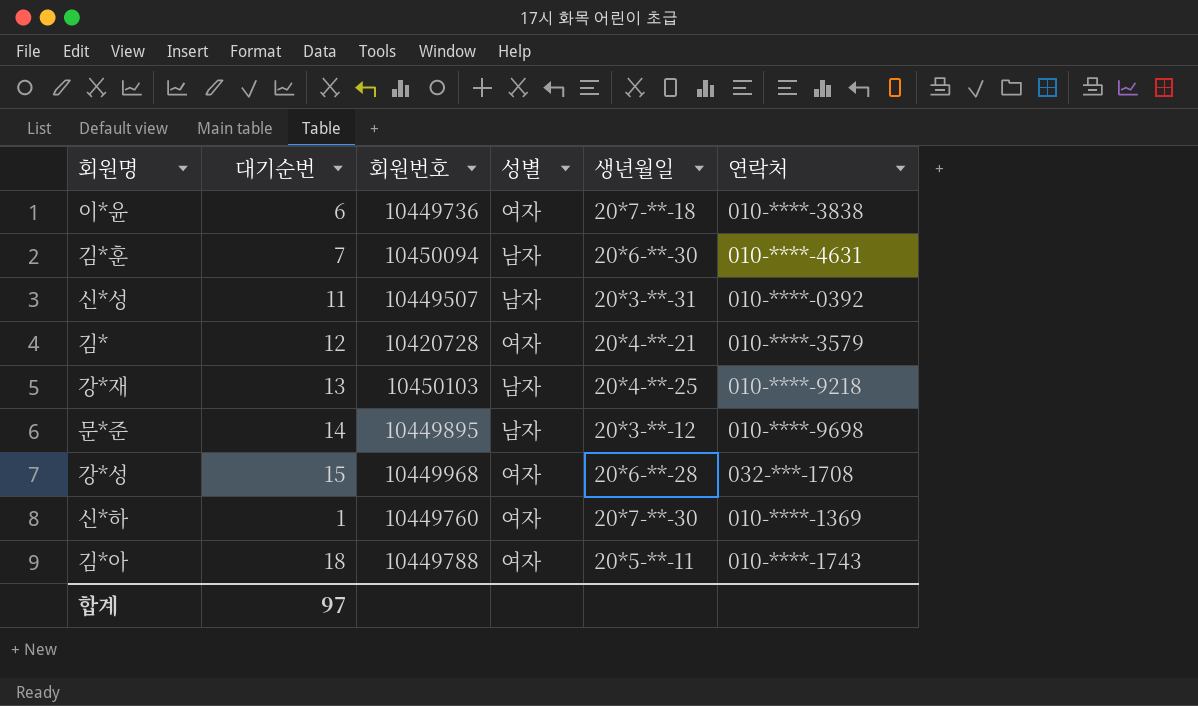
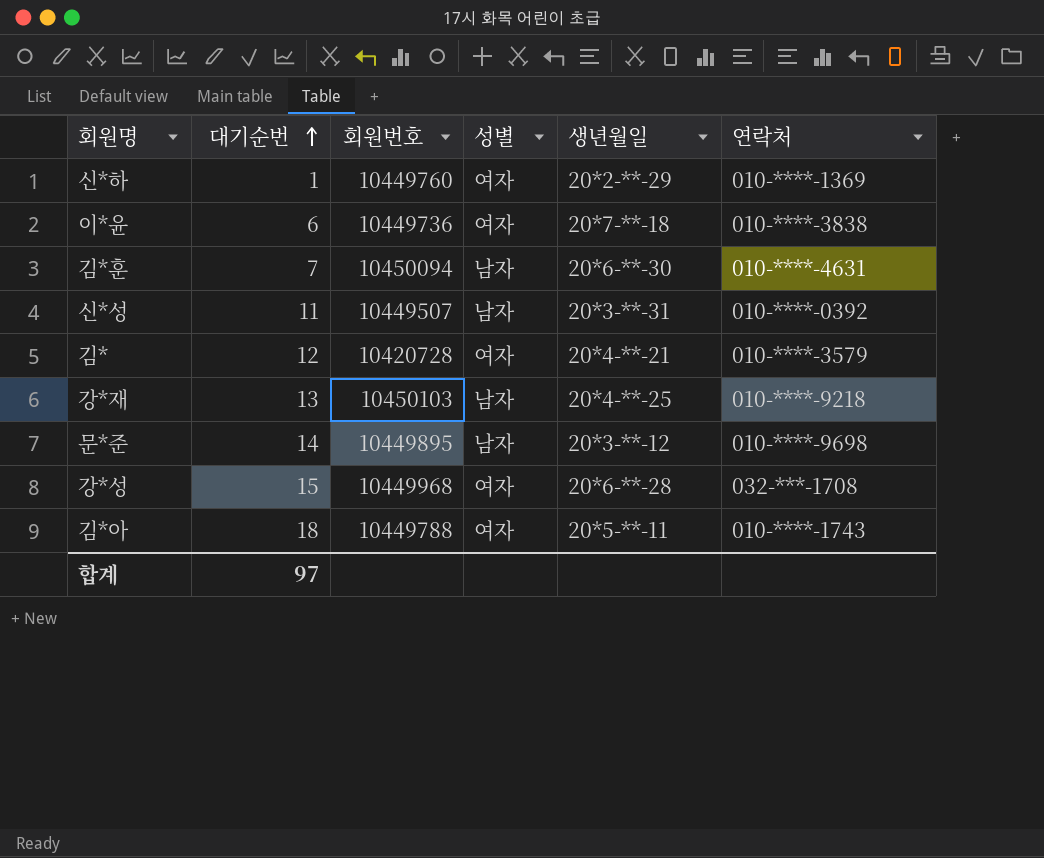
row order: none -> 대기순번 ascending
신*하 | 생년월일: 20*7-**-30 -> 20*2-**-29

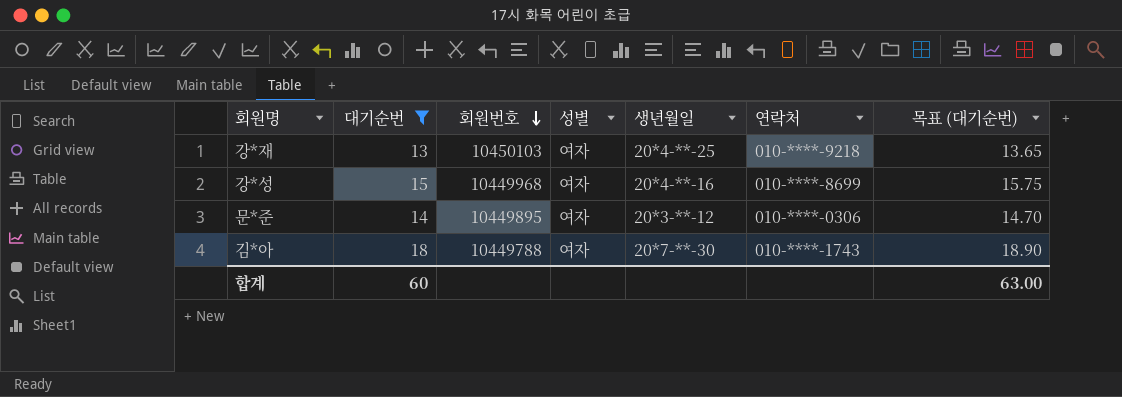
filter: none -> 대기순번 >= 13
row order: 대기순번 ascending -> 회원번호 descending
column 목표 (대기순번) | formula: none -> [대기순번] * 1.05
강*재 | 성별: 남자 -> 여자
강*성 | 생년월일: 20*6-**-28 -> 20*4-**-16
강*성 | 연락처: 032-***-1708 -> 010-****-8699
문*준 | 성별: 남자 -> 여자
문*준 | 연락처: 010-****-9698 -> 010-****-0306
김*아 | 생년월일: 20*5-**-11 -> 20*7-**-30
합계 | 대기순번: 97 -> 60

